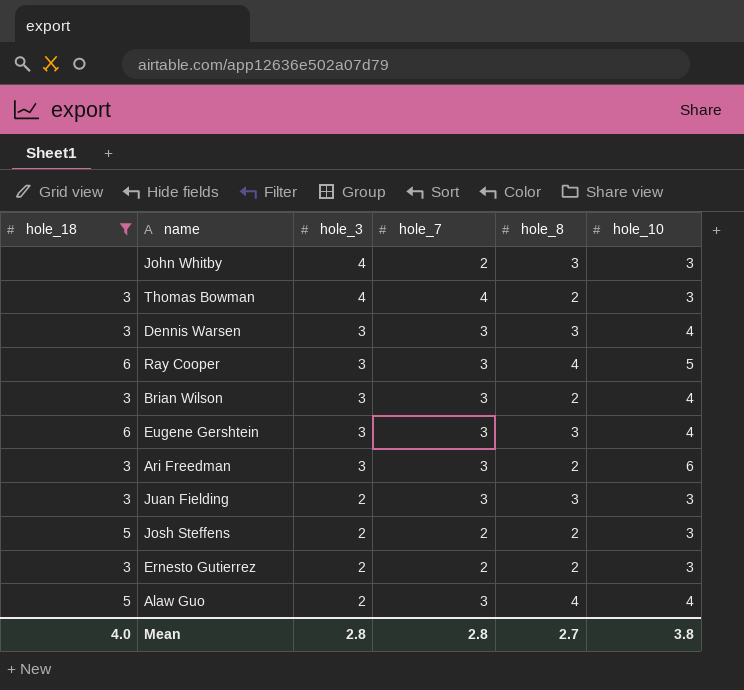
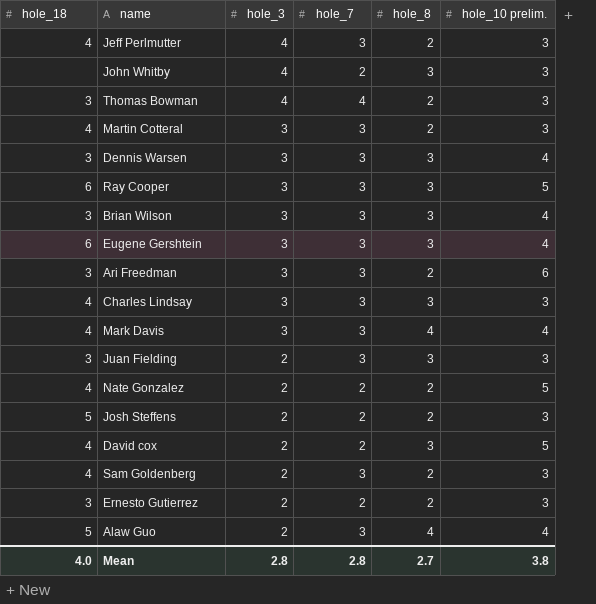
filter: hole_18 != 4 -> none
column name: hole_10 -> hole_10 prelim.
Ray Cooper | hole_8: 4 -> 3
Brian Wilson | hole_8: 2 -> 3

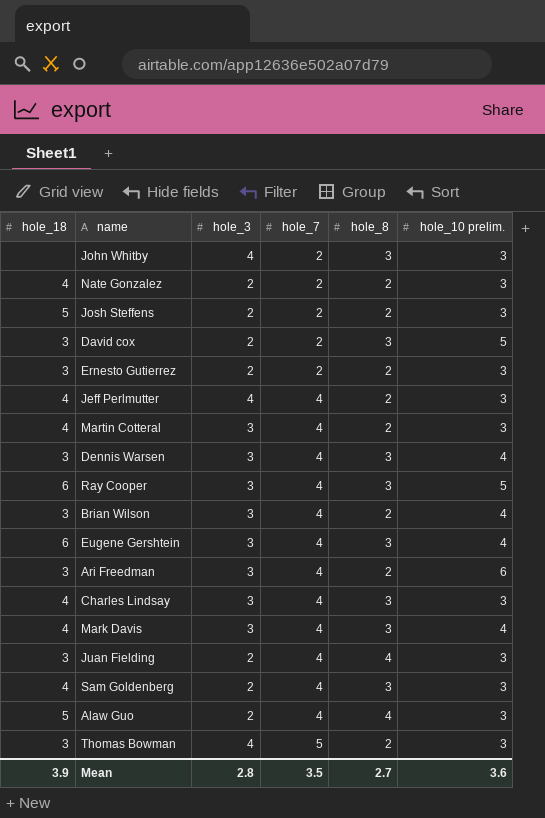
row order: hole_3 descending -> hole_7 ascending
Nate Gonzalez | hole_10 prelim.: 5 -> 3
David cox | hole_18: 4 -> 3
Jeff Perlmutter | hole_7: 3 -> 4
Martin Cotteral | hole_7: 3 -> 4
Dennis Warsen | hole_7: 3 -> 4
Ray Cooper | hole_7: 3 -> 4
Brian Wilson | hole_7: 3 -> 4
Brian Wilson | hole_8: 3 -> 2
Eugene Gershtein | hole_7: 3 -> 4
Ari Freedman | hole_7: 3 -> 4
Charles Lindsay | hole_7: 3 -> 4
Mark Davis | hole_7: 3 -> 4
Mark Davis | hole_8: 4 -> 3
Juan Fielding | hole_7: 3 -> 4
Juan Fielding | hole_8: 3 -> 4
Sam Goldenberg | hole_7: 3 -> 4
Sam Goldenberg | hole_8: 2 -> 3
Alaw Guo | hole_7: 3 -> 4
Alaw Guo | hole_10 prelim.: 4 -> 3
Thomas Bowman | hole_7: 4 -> 5
Mean | hole_18: 4.0 -> 3.9
Mean | hole_7: 2.8 -> 3.5
Mean | hole_10 prelim.: 3.8 -> 3.6

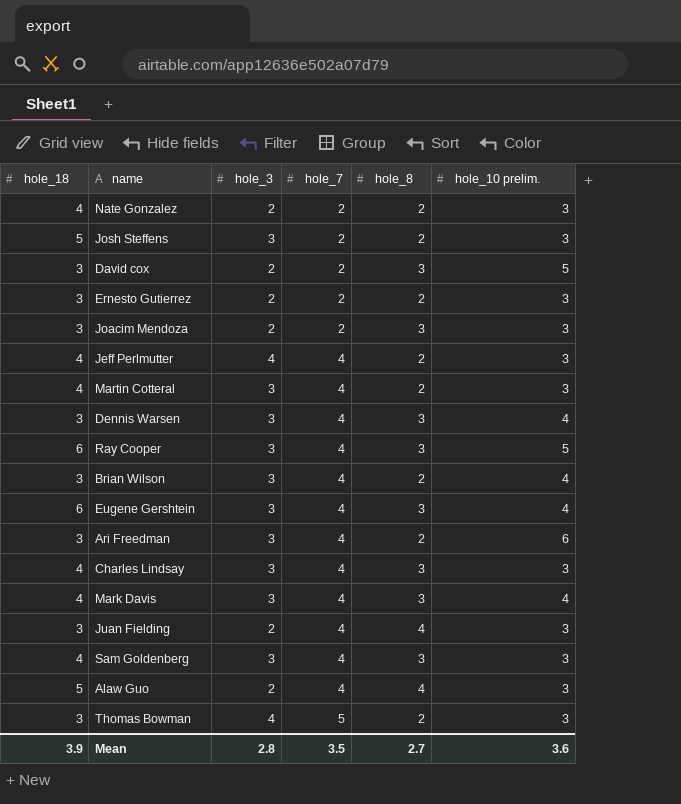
row John Whitby: none | 4 | 2 | 3 | 3 -> none
Josh Steffens | hole_3: 2 -> 3
row Joacim Mendoza: none -> 3 | 2 | 2 | 3 | 3
Sam Goldenberg | hole_3: 2 -> 3

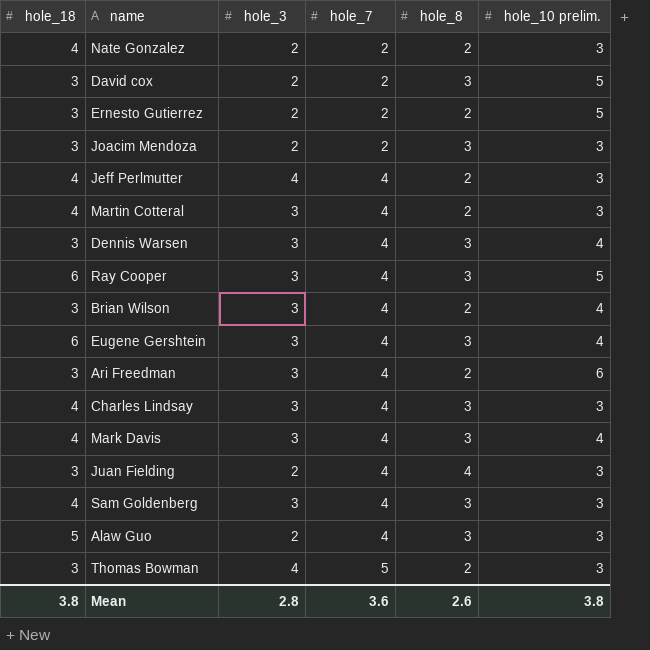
row Josh Steffens: 5 | 3 | 2 | 2 | 3 -> none
Ernesto Gutierrez | hole_10 prelim.: 3 -> 5
Alaw Guo | hole_8: 4 -> 3
Mean | hole_18: 3.9 -> 3.8
Mean | hole_7: 3.5 -> 3.6
Mean | hole_8: 2.7 -> 2.6
Mean | hole_10 prelim.: 3.6 -> 3.8

